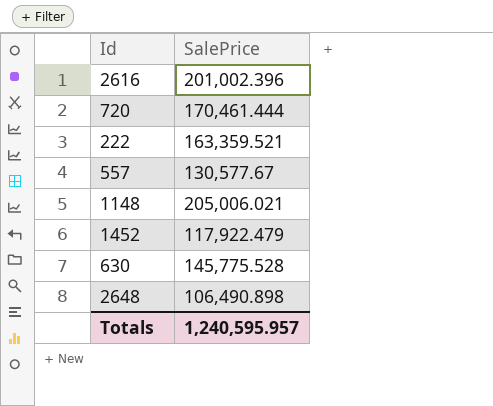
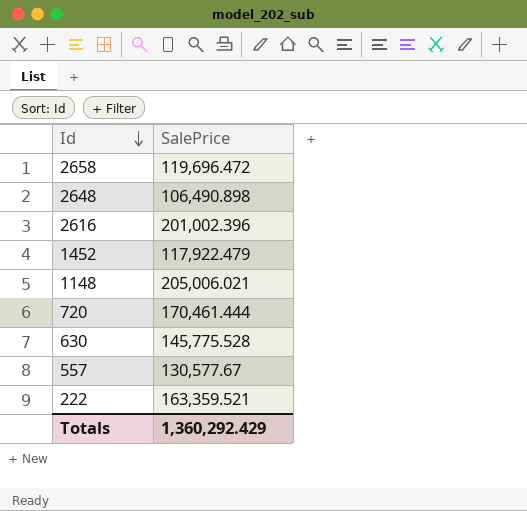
row order: none -> Id descending
row 2658: none -> 119,696.472
Totals | SalePrice: 1,240,595.957 -> 1,360,292.429

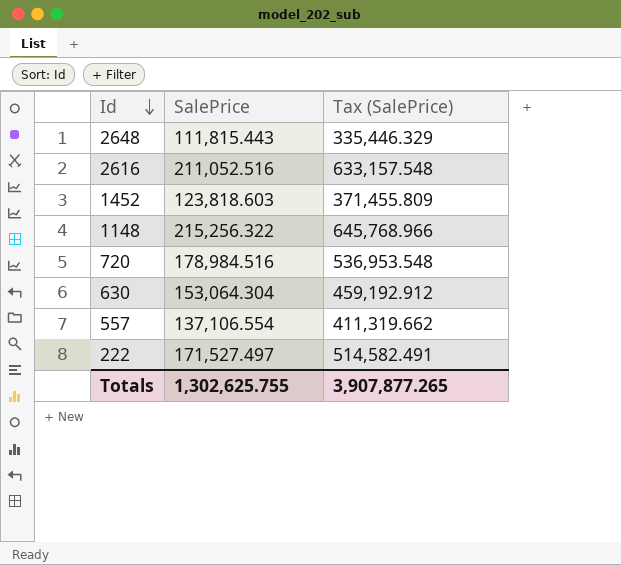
column Tax (SalePrice) | formula: none -> [SalePrice] * 3
row 2658: 119,696.472 -> none
2648 | SalePrice: 106,490.898 -> 111,815.443
2616 | SalePrice: 201,002.396 -> 211,052.516
1452 | SalePrice: 117,922.479 -> 123,818.603
1148 | SalePrice: 205,006.021 -> 215,256.322
720 | SalePrice: 170,461.444 -> 178,984.516
630 | SalePrice: 145,775.528 -> 153,064.304
557 | SalePrice: 130,577.67 -> 137,106.554
222 | SalePrice: 163,359.521 -> 171,527.497
Totals | SalePrice: 1,360,292.429 -> 1,302,625.755

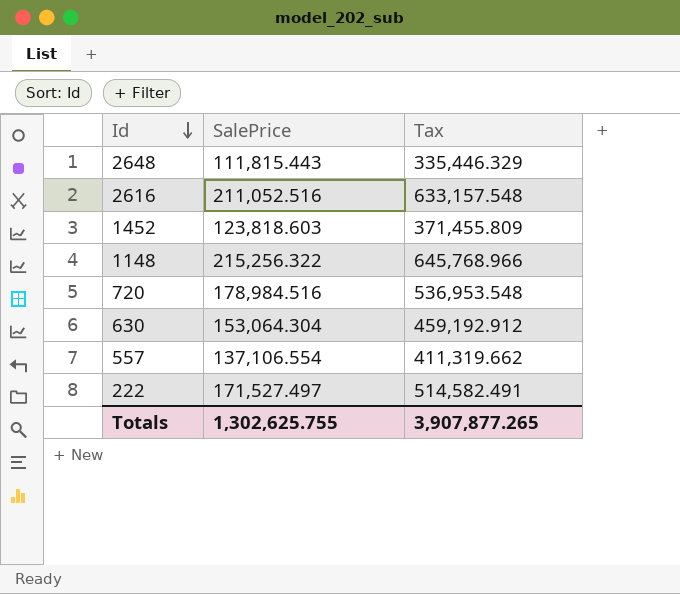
column name: Tax (SalePrice) -> Tax

